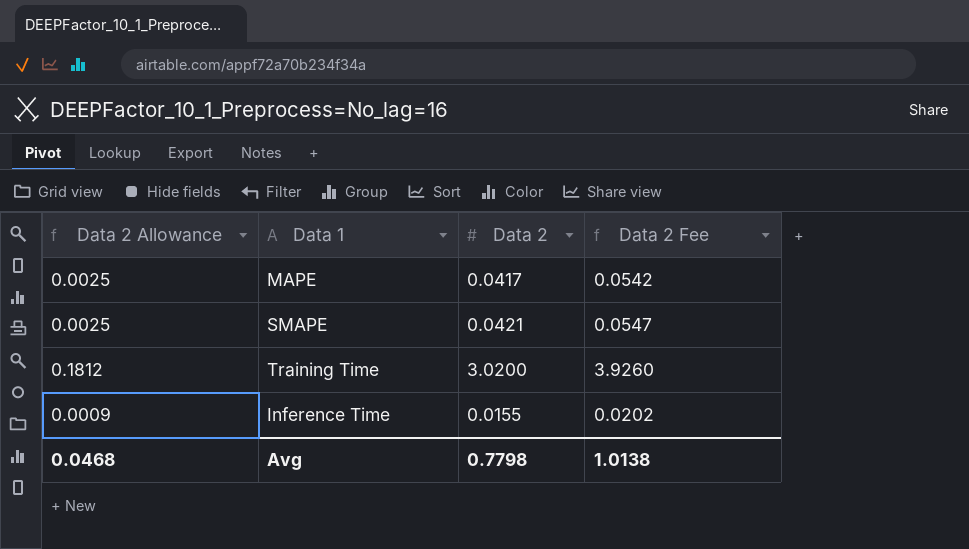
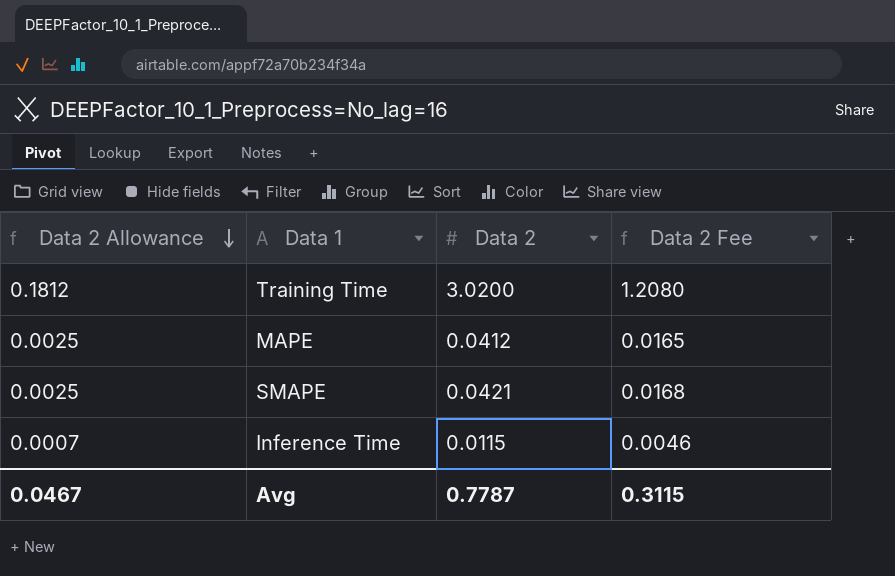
row order: none -> Data 2 Allowance descending
column Data 2 Fee | formula: [Data 2] * 1.3 -> [Data 2] * 0.4
MAPE | Data 2: 0.0417 -> 0.0412
Inference Time | Data 2 Allowance: 0.0009 -> 0.0007
Inference Time | Data 2: 0.0155 -> 0.0115
Avg | Data 2 Allowance: 0.0468 -> 0.0467
Avg | Data 2: 0.7798 -> 0.7787
Avg | Data 2 Fee: 1.0138 -> 0.3115

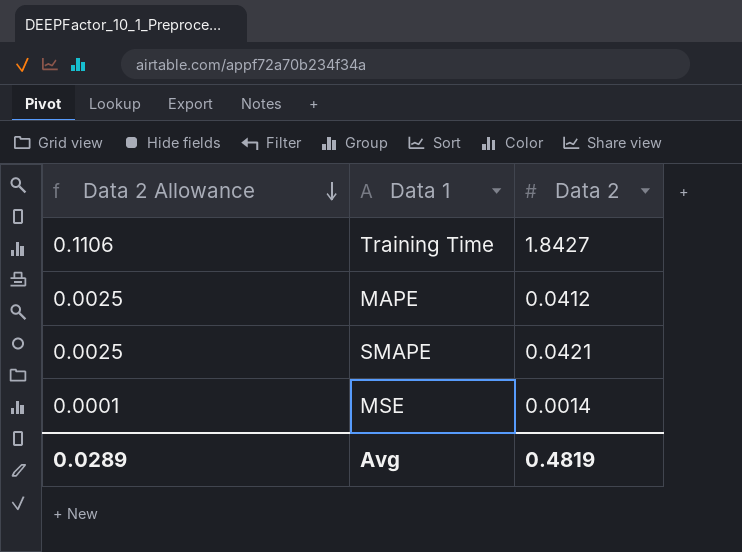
column Data 2 Fee | formula: [Data 2] * 0.4 -> none
row Inference Time: 0.0007 | 0.0115 | 0.0046 -> none
Training Time | Data 2 Allowance: 0.1812 -> 0.1106
Training Time | Data 2: 3.0200 -> 1.8427
row MSE: none -> 0.0001 | 0.0014
Avg | Data 2 Allowance: 0.0467 -> 0.0289
Avg | Data 2: 0.7787 -> 0.4819

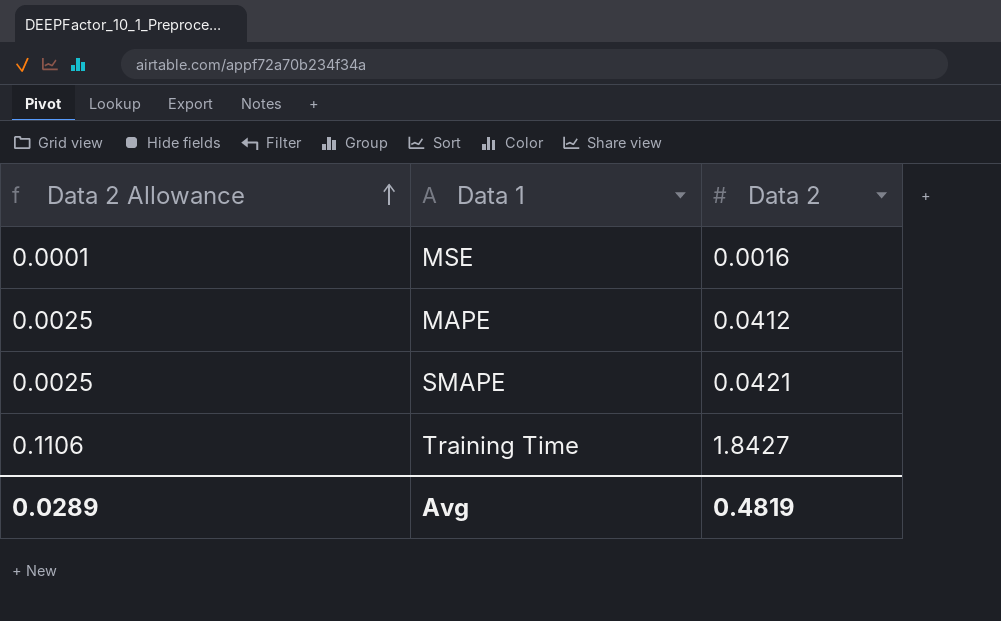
row order: Data 2 Allowance descending -> Data 2 Allowance ascending
MSE | Data 2: 0.0014 -> 0.0016

